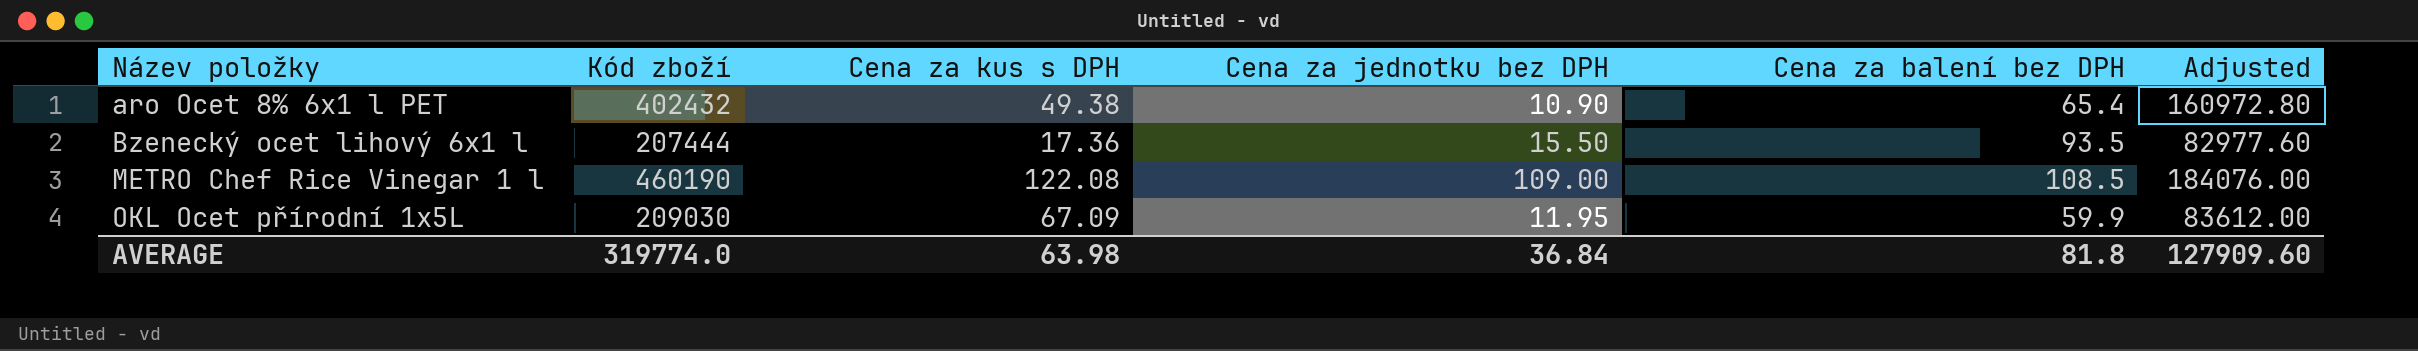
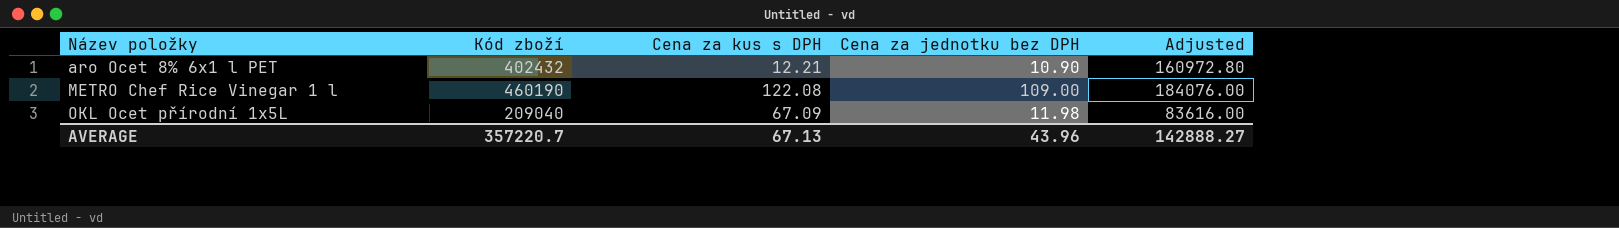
column Cena za balení bez DPH | position: 5 -> none
row Bzenecký ocet lihový 6x1 l: 207444 | 17.36 | 15.50 | 93.5 | 82977.60 -> none
aro Ocet 8% 6x1 l PET | Cena za kus s DPH: 49.38 -> 12.21
OKL Ocet přírodní 1x5L | Kód zboží: 209030 -> 209040
OKL Ocet přírodní 1x5L | Cena za jednotku bez DPH: 11.95 -> 11.98
OKL Ocet přírodní 1x5L | Adjusted: 83612.00 -> 83616.00
AVERAGE | Kód zboží: 319774.0 -> 357220.7
AVERAGE | Cena za kus s DPH: 63.98 -> 67.13
AVERAGE | Cena za jednotku bez DPH: 36.84 -> 43.96
AVERAGE | Adjusted: 127909.60 -> 142888.27

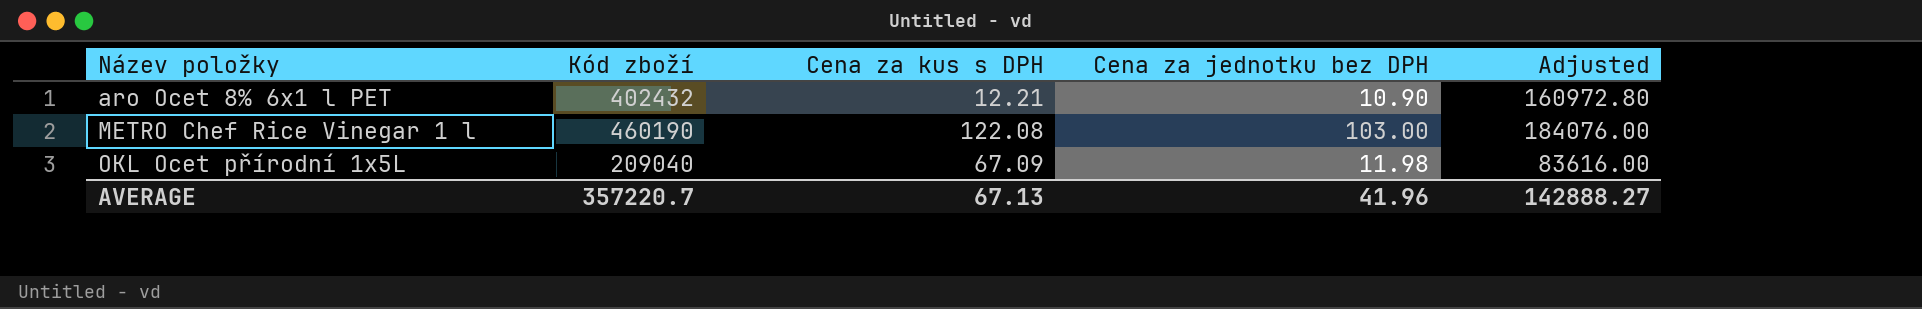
METRO Chef Rice Vinegar 1 l | Cena za jednotku bez DPH: 109.00 -> 103.00
AVERAGE | Cena za jednotku bez DPH: 43.96 -> 41.96

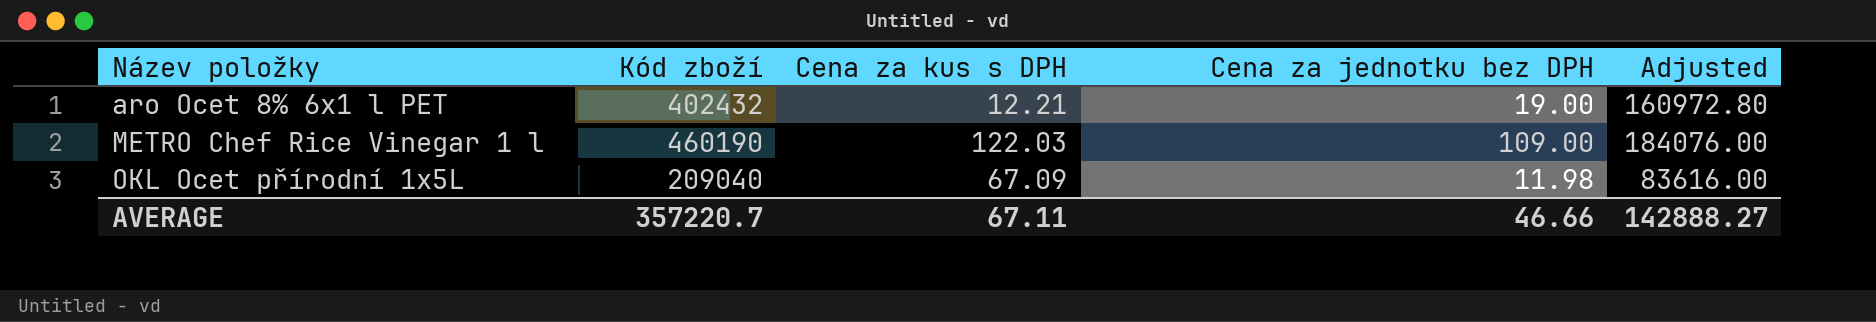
aro Ocet 8% 6x1 l PET | Cena za jednotku bez DPH: 10.90 -> 19.00
METRO Chef Rice Vinegar 1 l | Cena za kus s DPH: 122.08 -> 122.03
METRO Chef Rice Vinegar 1 l | Cena za jednotku bez DPH: 103.00 -> 109.00
AVERAGE | Cena za kus s DPH: 67.13 -> 67.11
AVERAGE | Cena za jednotku bez DPH: 41.96 -> 46.66

